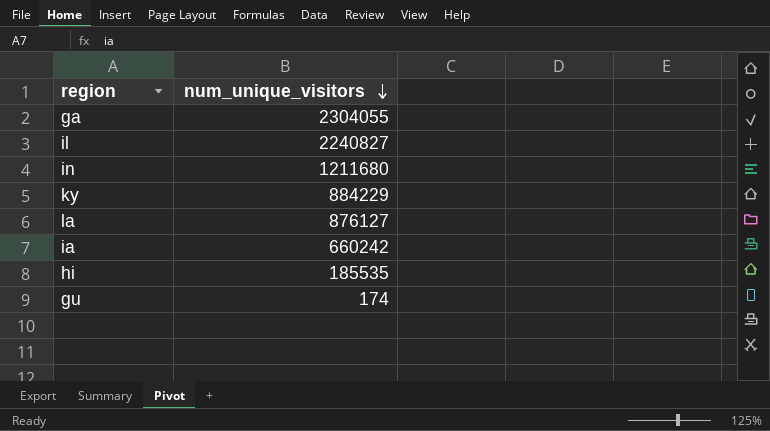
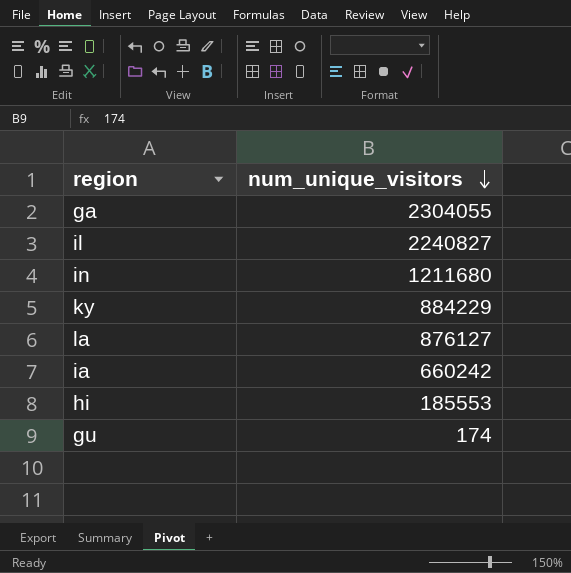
hi | num_unique_visitors: 185535 -> 185553

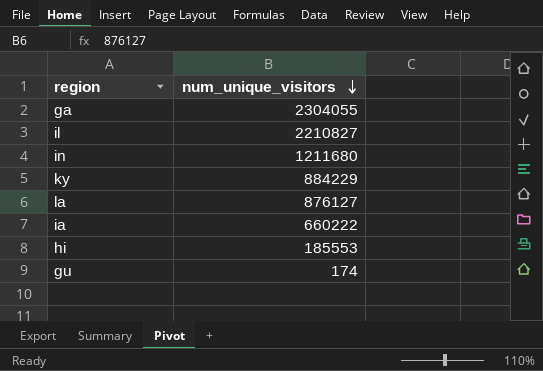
il | num_unique_visitors: 2240827 -> 2210827
ia | num_unique_visitors: 660242 -> 660222

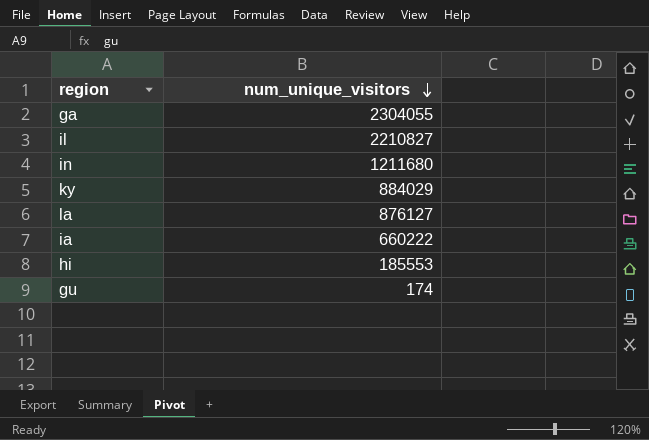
ky | num_unique_visitors: 884229 -> 884029

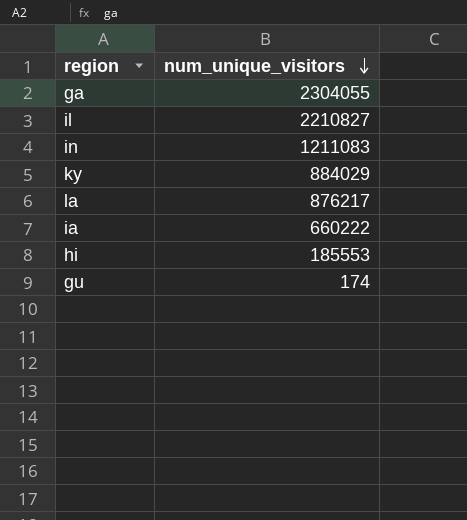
in | num_unique_visitors: 1211680 -> 1211083
la | num_unique_visitors: 876127 -> 876217

